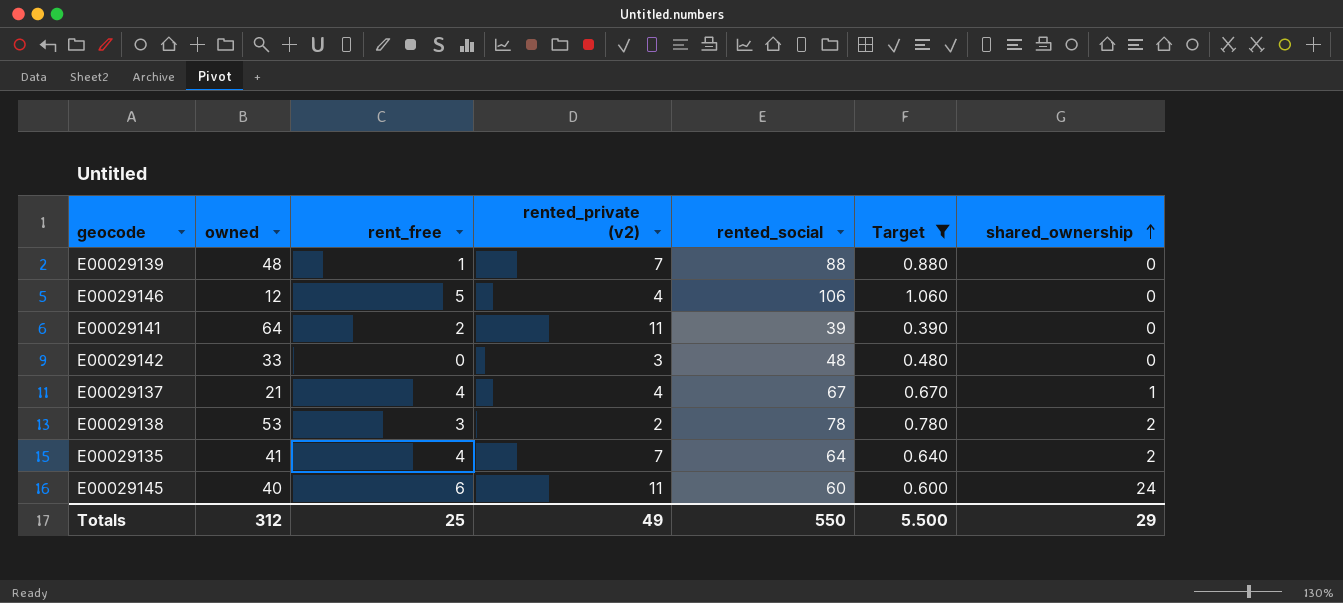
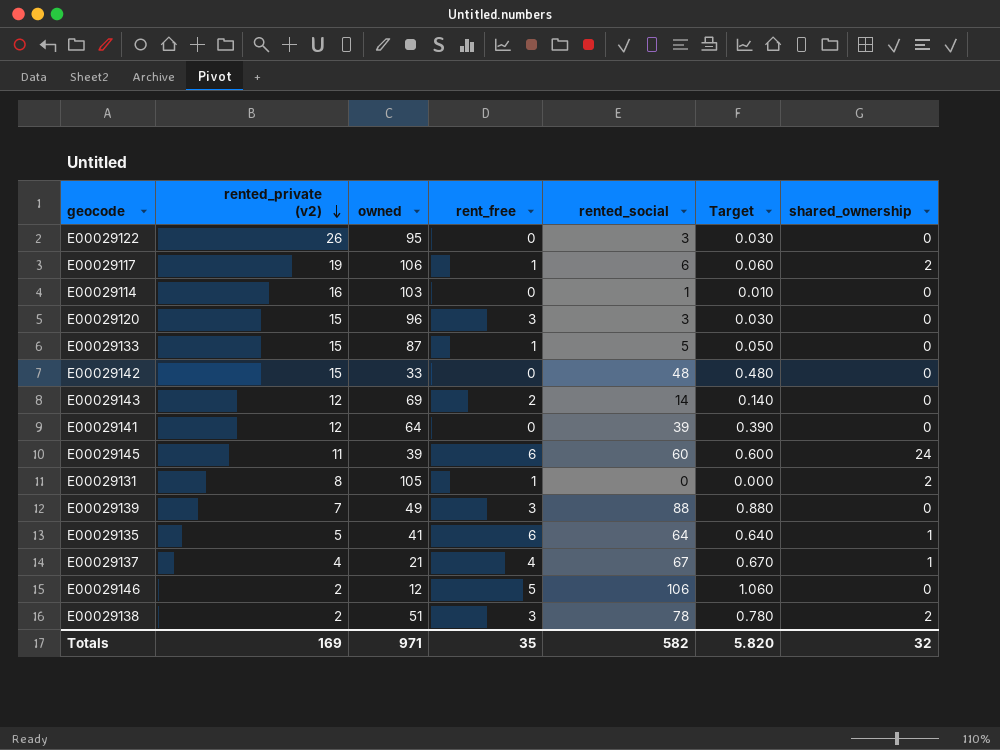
filter: Target >= 0.390 -> none
row order: shared_ownership ascending -> rented_private (v2) descending
column rented_private (v2) | position: 4 -> 2
E00029142 | rented_private (v2): 3 -> 15
E00029141 | rented_private (v2): 11 -> 12
E00029141 | rent_free: 2 -> 0
E00029145 | owned: 40 -> 39
E00029139 | owned: 48 -> 49
E00029139 | rent_free: 1 -> 3
E00029135 | rented_private (v2): 7 -> 5
E00029135 | rent_free: 4 -> 6
E00029135 | shared_ownership: 2 -> 1
E00029146 | rented_private (v2): 4 -> 2
E00029138 | owned: 53 -> 51
Totals | rented_private (v2): 49 -> 169
Totals | owned: 312 -> 971
Totals | rent_free: 25 -> 35
Totals | rented_social: 550 -> 582
Totals | Target: 5.500 -> 5.820
Totals | shared_ownership: 29 -> 32

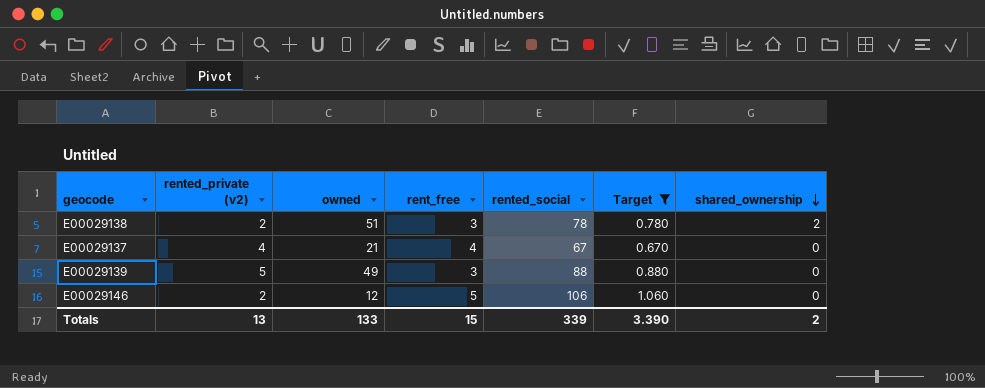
filter: none -> Target >= 0.670
row order: rented_private (v2) descending -> shared_ownership descending
E00029137 | shared_ownership: 1 -> 0
E00029139 | rented_private (v2): 7 -> 5
Totals | rented_private (v2): 169 -> 13
Totals | owned: 971 -> 133
Totals | rent_free: 35 -> 15
Totals | rented_social: 582 -> 339
Totals | Target: 5.820 -> 3.390
Totals | shared_ownership: 32 -> 2

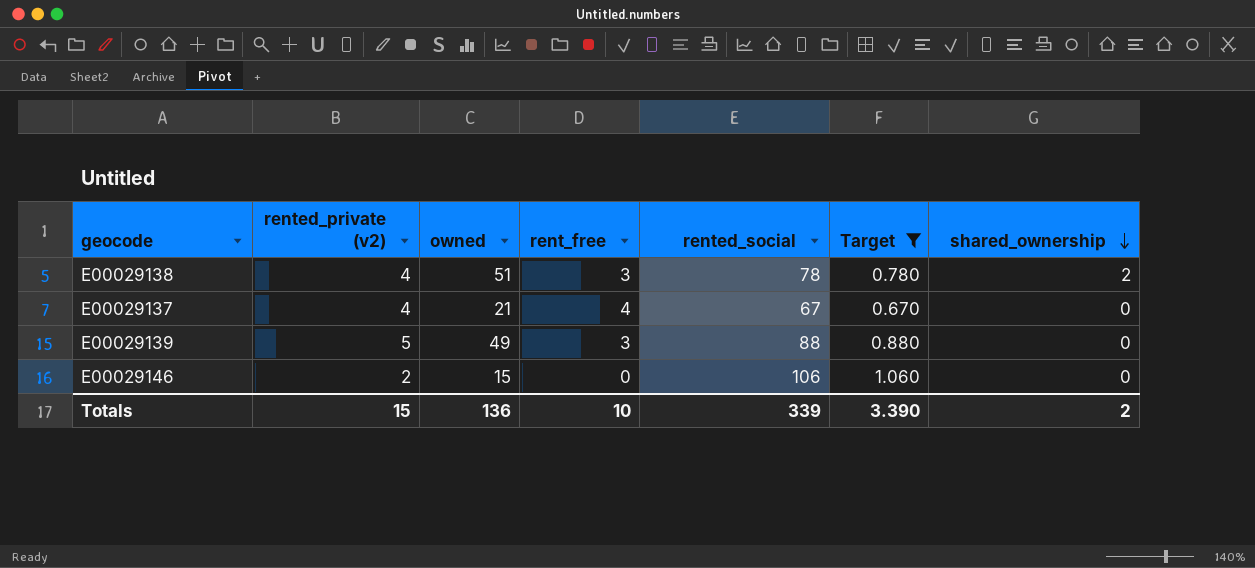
E00029138 | rented_private (v2): 2 -> 4
E00029146 | owned: 12 -> 15
E00029146 | rent_free: 5 -> 0
Totals | rented_private (v2): 13 -> 15
Totals | owned: 133 -> 136
Totals | rent_free: 15 -> 10

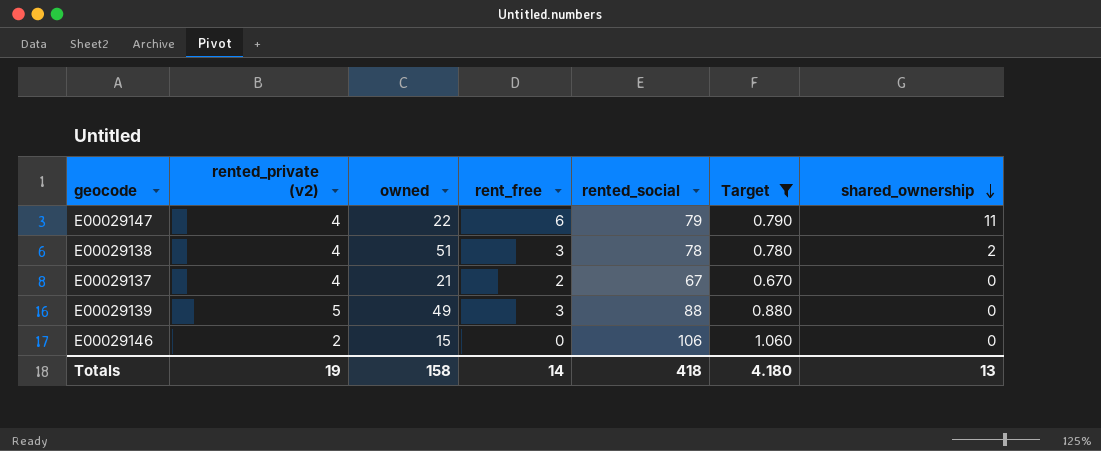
row E00029147: none -> 4 | 22 | 6 | 79 | 0.790 | 11
E00029137 | rent_free: 4 -> 2
Totals | rented_private (v2): 15 -> 19
Totals | owned: 136 -> 158
Totals | rent_free: 10 -> 14
Totals | rented_social: 339 -> 418
Totals | Target: 3.390 -> 4.180
Totals | shared_ownership: 2 -> 13

